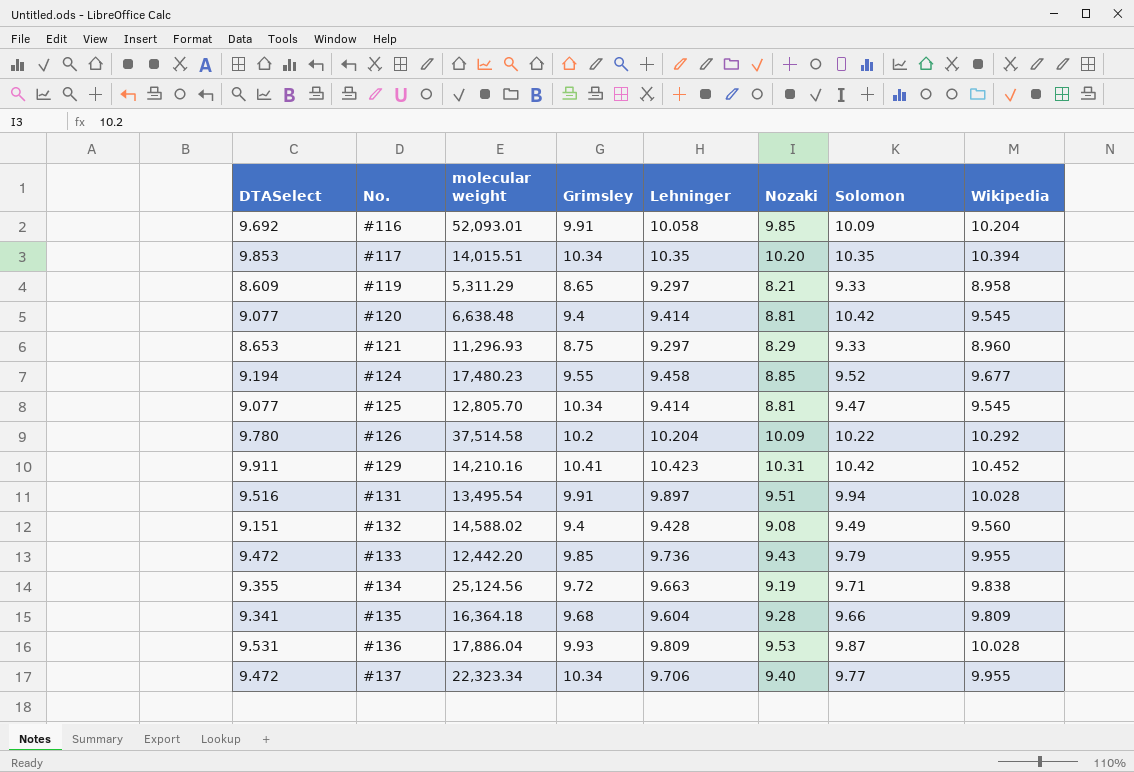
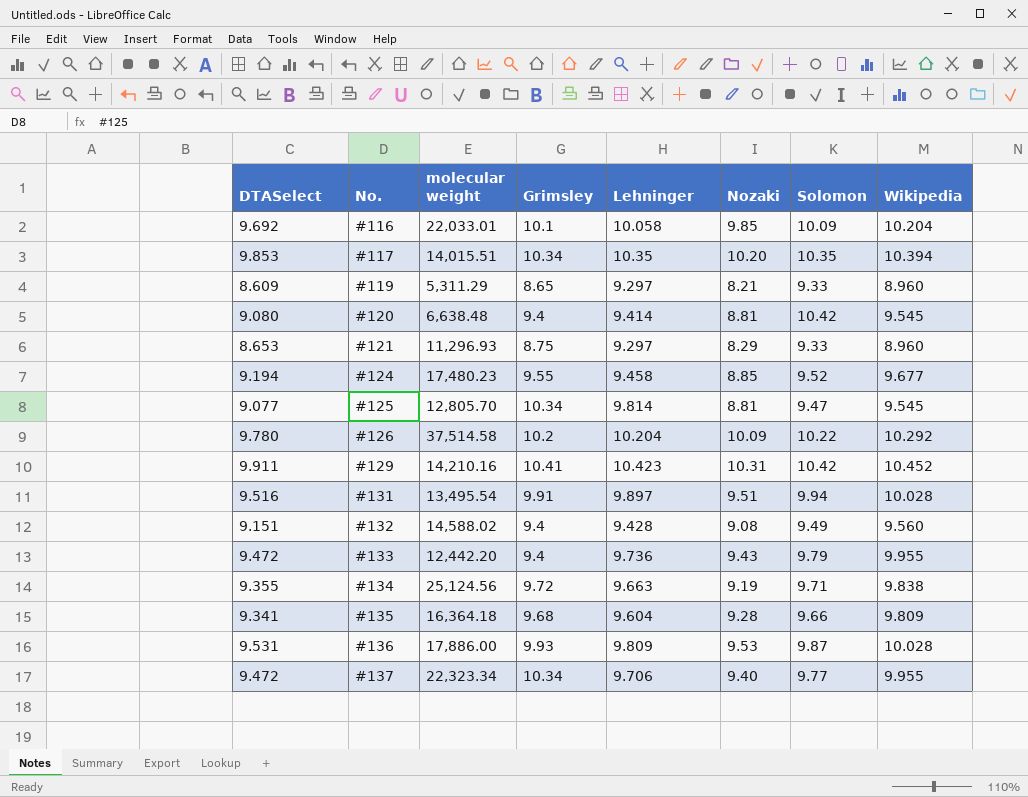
#116 | molecular weight: 52,093.01 -> 22,033.01
#116 | Grimsley: 9.91 -> 10.1
#119 | Wikipedia: 8.958 -> 8.960
#120 | DTASelect: 9.077 -> 9.080
#125 | Lehninger: 9.414 -> 9.814
#133 | Grimsley: 9.85 -> 9.4
#136 | molecular weight: 17,886.04 -> 17,886.00

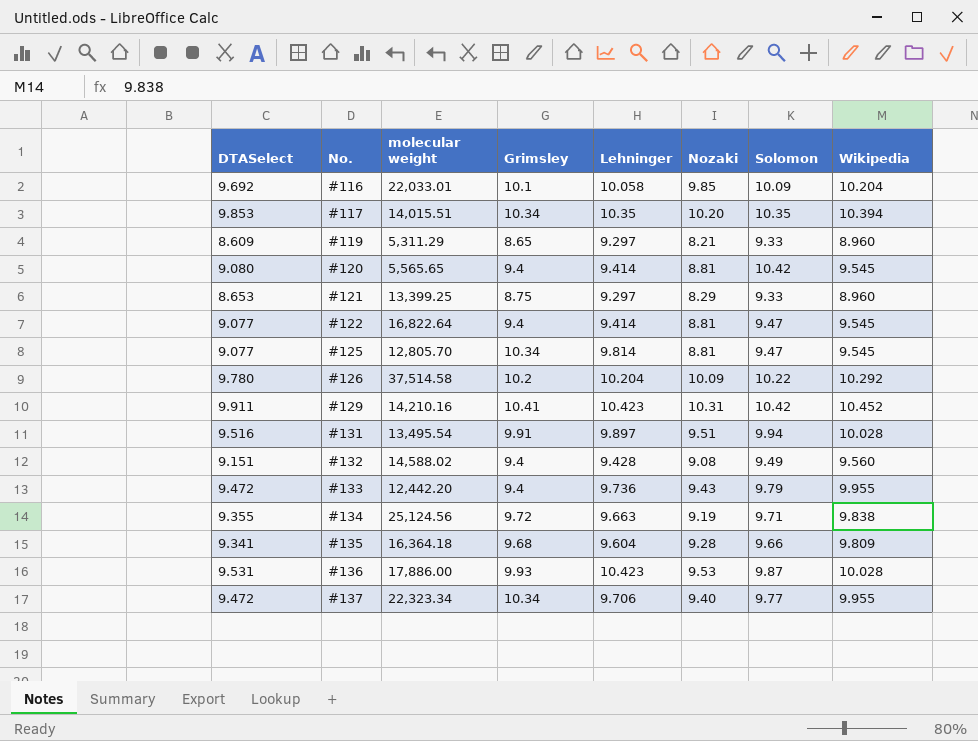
row #124: 9.194 | 17,480.23 | 9.55 | 9.458 | 8.85 | 9.52 | 9.677 -> none
#120 | molecular weight: 6,638.48 -> 5,565.65
#121 | molecular weight: 11,296.93 -> 13,399.25
row #122: none -> 9.077 | 16,822.64 | 9.4 | 9.414 | 8.81 | 9.47 | 9.545
#136 | Lehninger: 9.809 -> 10.423

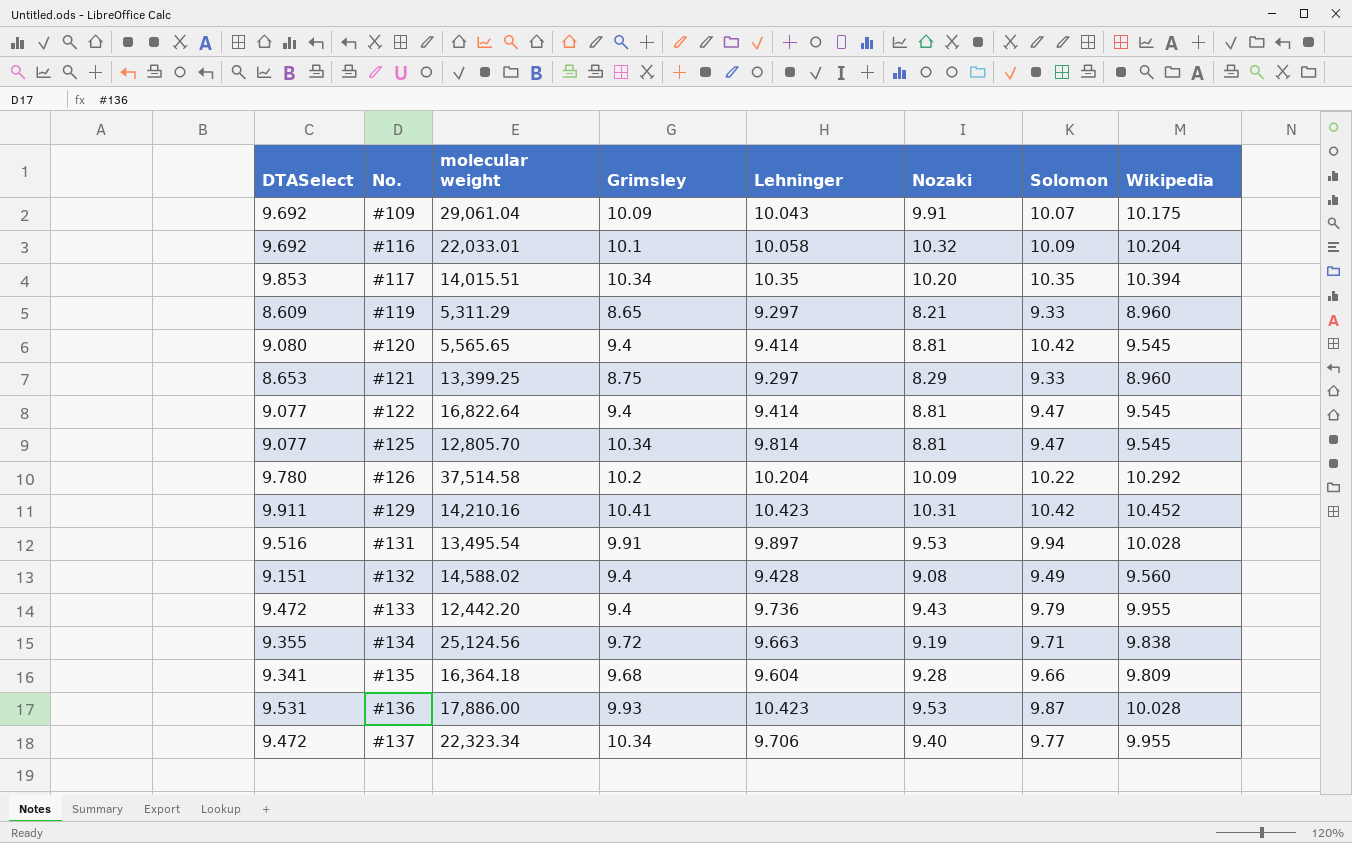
row #109: none -> 9.692 | 29,061.04 | 10.09 | 10.043 | 9.91 | 10.07 | 10.175
#116 | Nozaki: 9.85 -> 10.32
#131 | Nozaki: 9.51 -> 9.53

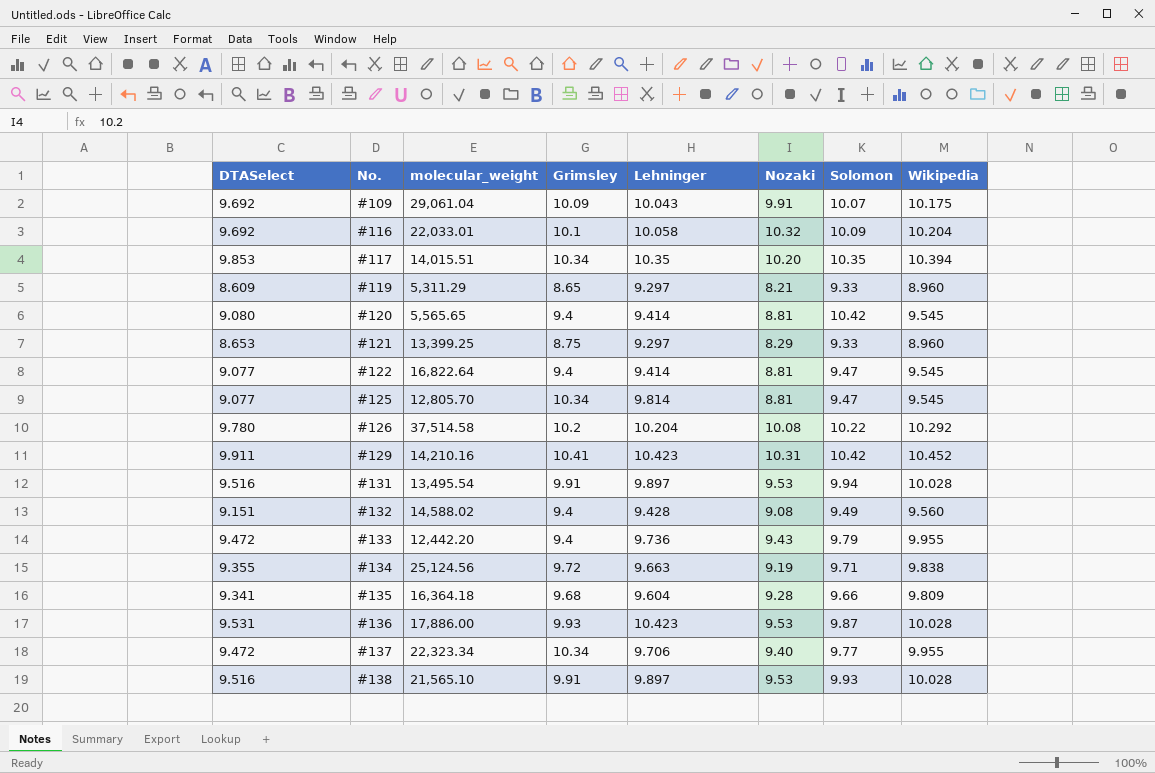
column name: molecular weight -> molecular_weight
#126 | Nozaki: 10.09 -> 10.08
row #138: none -> 9.516 | 21,565.10 | 9.91 | 9.897 | 9.53 | 9.93 | 10.028

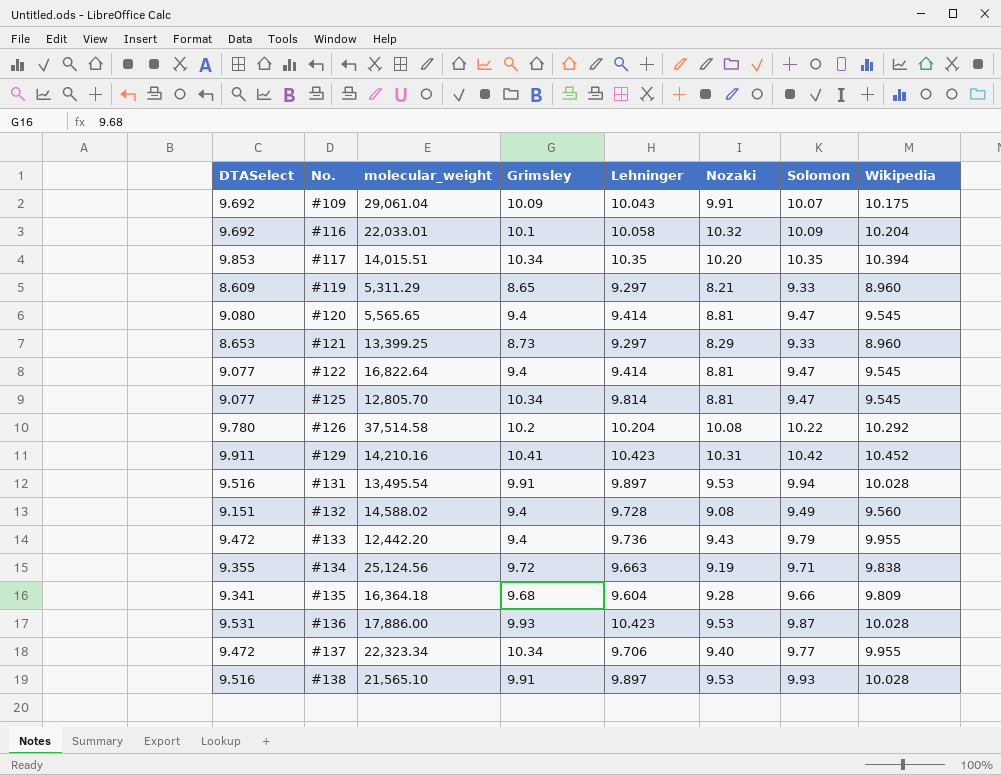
#120 | Solomon: 10.42 -> 9.47
#121 | Grimsley: 8.75 -> 8.73
#132 | Lehninger: 9.428 -> 9.728

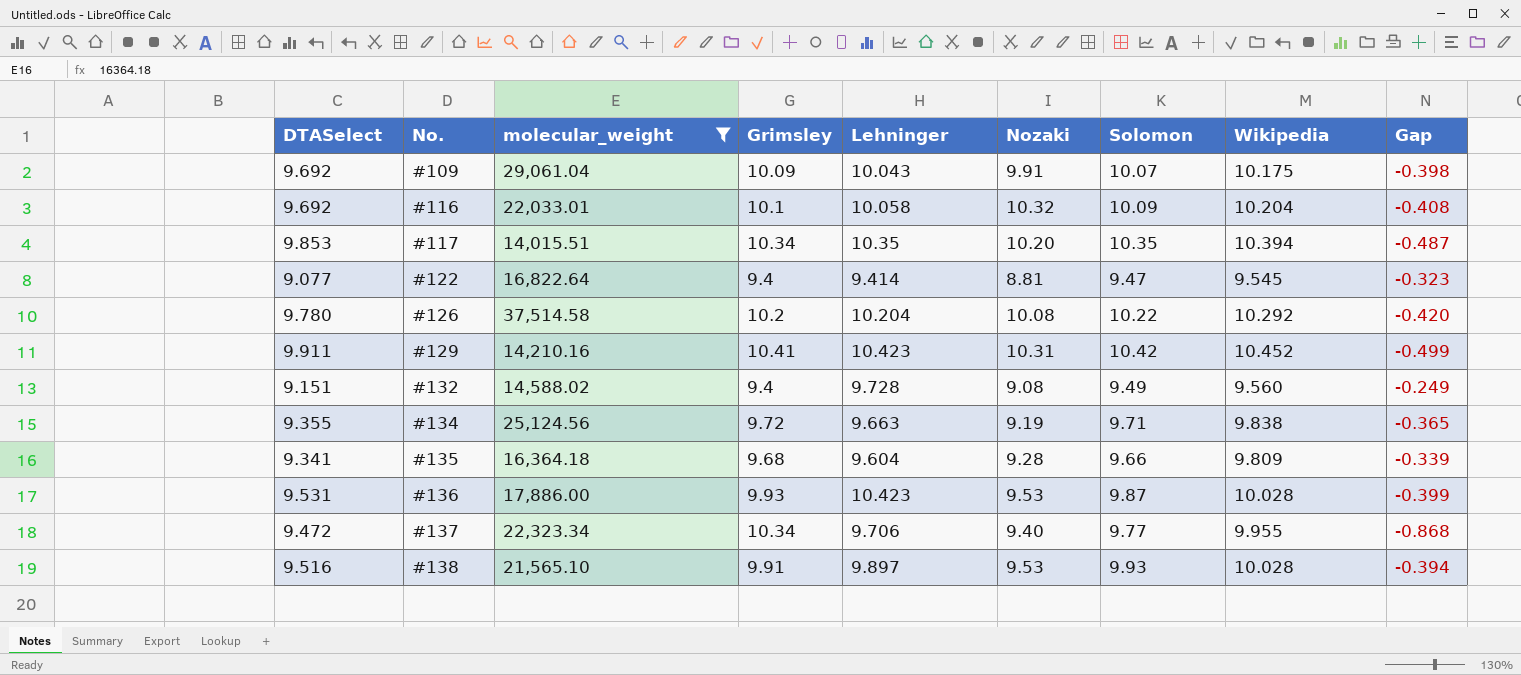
filter: none -> molecular_weight >= 14,015.51
column Gap | formula: none -> [DTASelect] - [Grimsley]

